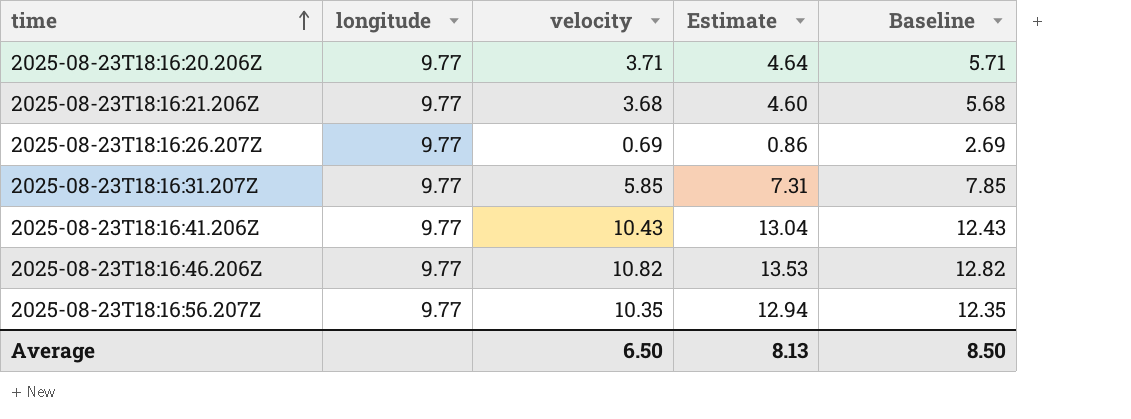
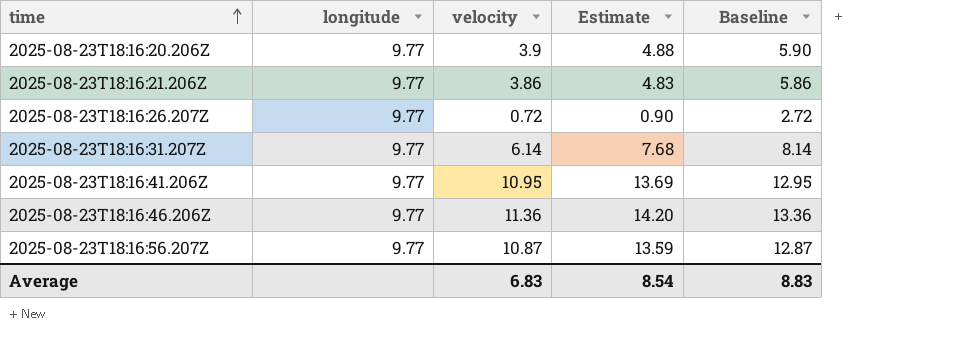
2025-08-23T18:16:20.206Z | velocity: 3.71 -> 3.9
2025-08-23T18:16:20.206Z | Estimate: 4.64 -> 4.88
2025-08-23T18:16:20.206Z | Baseline: 5.71 -> 5.90
2025-08-23T18:16:21.206Z | velocity: 3.68 -> 3.86
2025-08-23T18:16:21.206Z | Estimate: 4.60 -> 4.83
2025-08-23T18:16:21.206Z | Baseline: 5.68 -> 5.86
2025-08-23T18:16:26.207Z | velocity: 0.69 -> 0.72
2025-08-23T18:16:26.207Z | Estimate: 0.86 -> 0.90
2025-08-23T18:16:26.207Z | Baseline: 2.69 -> 2.72
2025-08-23T18:16:31.207Z | velocity: 5.85 -> 6.14
2025-08-23T18:16:31.207Z | Estimate: 7.31 -> 7.68
2025-08-23T18:16:31.207Z | Baseline: 7.85 -> 8.14
2025-08-23T18:16:41.206Z | velocity: 10.43 -> 10.95
2025-08-23T18:16:41.206Z | Estimate: 13.04 -> 13.69
2025-08-23T18:16:41.206Z | Baseline: 12.43 -> 12.95
2025-08-23T18:16:46.206Z | velocity: 10.82 -> 11.36
2025-08-23T18:16:46.206Z | Estimate: 13.53 -> 14.20
2025-08-23T18:16:46.206Z | Baseline: 12.82 -> 13.36
2025-08-23T18:16:56.207Z | velocity: 10.35 -> 10.87
2025-08-23T18:16:56.207Z | Estimate: 12.94 -> 13.59
2025-08-23T18:16:56.207Z | Baseline: 12.35 -> 12.87
Average | velocity: 6.50 -> 6.83
Average | Estimate: 8.13 -> 8.54
Average | Baseline: 8.50 -> 8.83

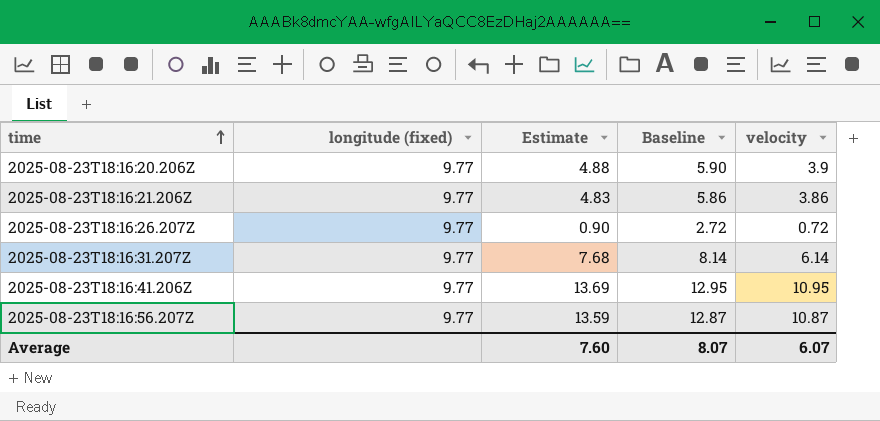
column name: longitude -> longitude (fixed)
column velocity | position: 3 -> 5
row 2025-08-23T18:16:46.206Z: 9.77 | 11.36 | 14.20 | 13.36 -> none
Average | Estimate: 8.54 -> 7.60
Average | Baseline: 8.83 -> 8.07
Average | velocity: 6.83 -> 6.07

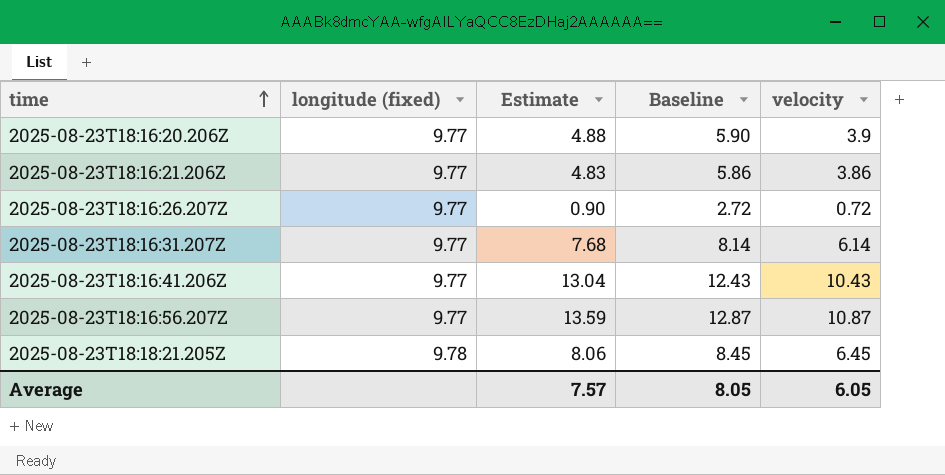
2025-08-23T18:16:41.206Z | Estimate: 13.69 -> 13.04
2025-08-23T18:16:41.206Z | Baseline: 12.95 -> 12.43
2025-08-23T18:16:41.206Z | velocity: 10.95 -> 10.43
row 2025-08-23T18:18:21.205Z: none -> 9.78 | 8.06 | 8.45 | 6.45
Average | Estimate: 7.60 -> 7.57
Average | Baseline: 8.07 -> 8.05
Average | velocity: 6.07 -> 6.05

